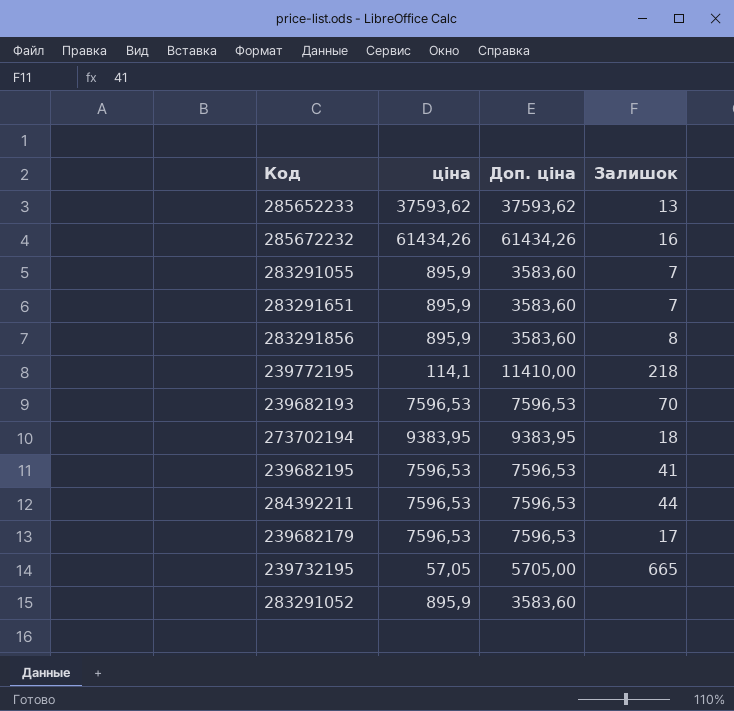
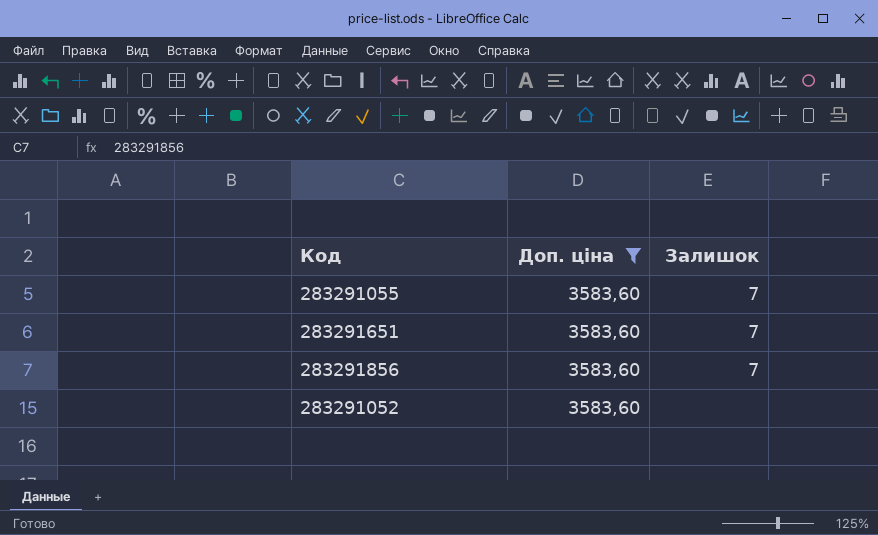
filter: none -> Доп. ціна = 3583,60
column ціна | position: 2 -> none
283291856 | Залишок: 8 -> 7

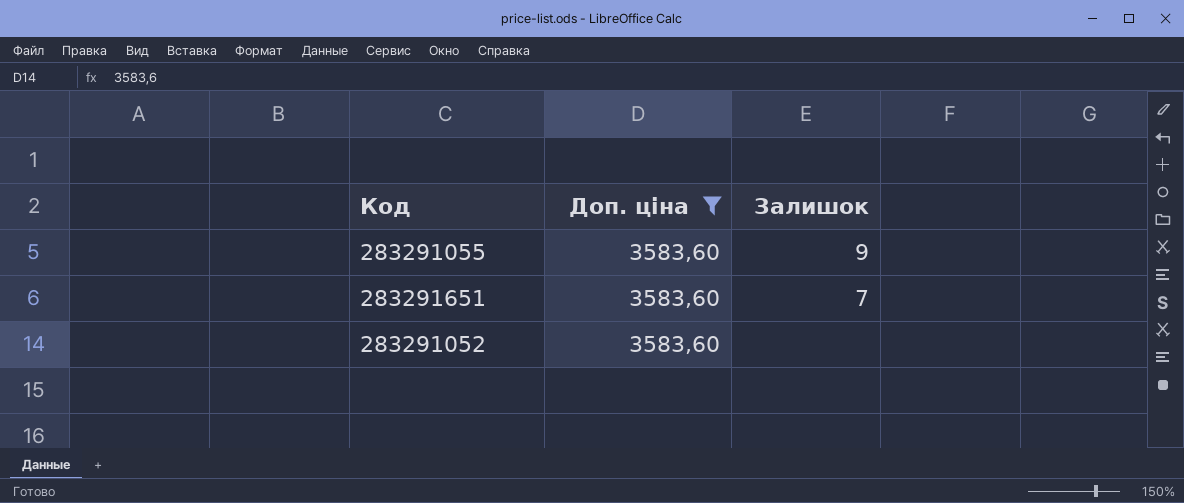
row 283291856: 3583,60 | 7 -> none
283291055 | Залишок: 7 -> 9

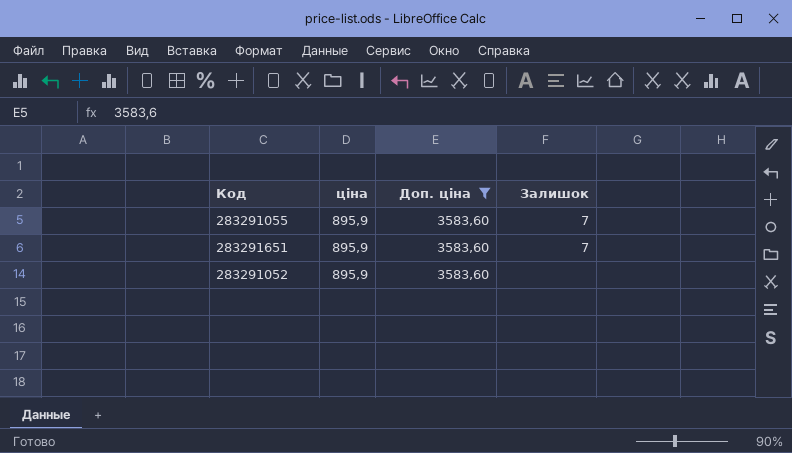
column ціна | position: none -> 2
283291055 | Залишок: 9 -> 7

